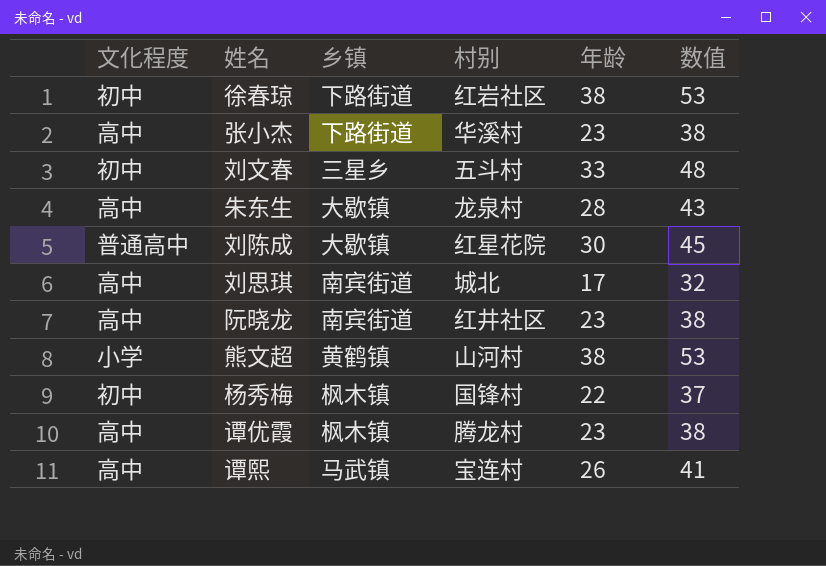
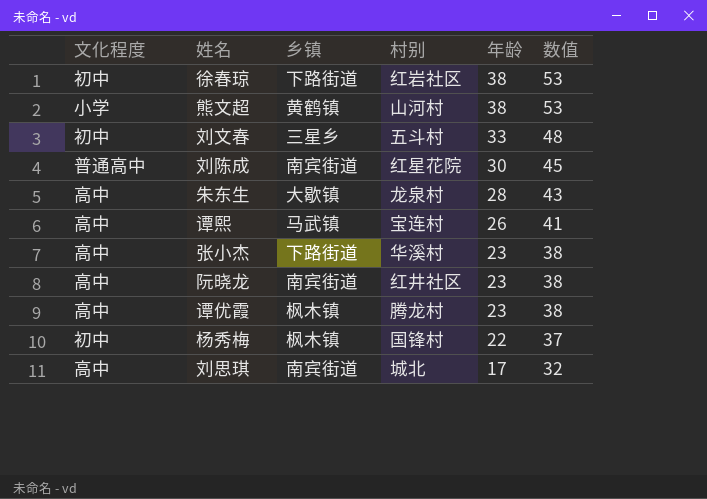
row order: none -> 年龄 descending
刘陈成 | 乡镇: 大歇镇 -> 南宾街道

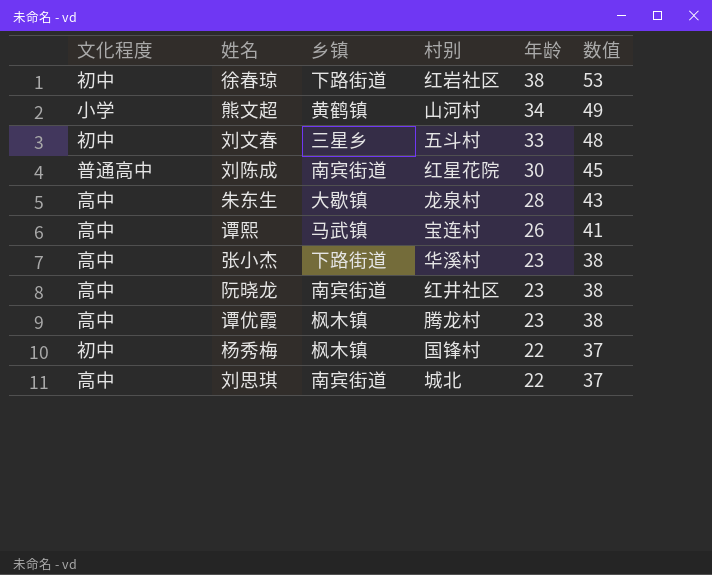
熊文超 | 年龄: 38 -> 34
熊文超 | 数值: 53 -> 49
刘思琪 | 年龄: 17 -> 22
刘思琪 | 数值: 32 -> 37

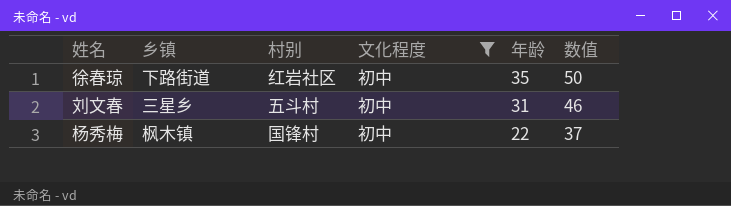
filter: none -> 文化程度 = 初中
column 文化程度 | position: 1 -> 4
徐春琼 | 年龄: 38 -> 35
徐春琼 | 数值: 53 -> 50
刘文春 | 年龄: 33 -> 31
刘文春 | 数值: 48 -> 46

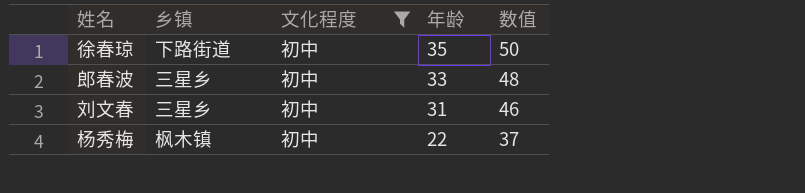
column 村别 | position: 3 -> none
row 郎春波: none -> 三星乡 | 初中 | 33 | 48

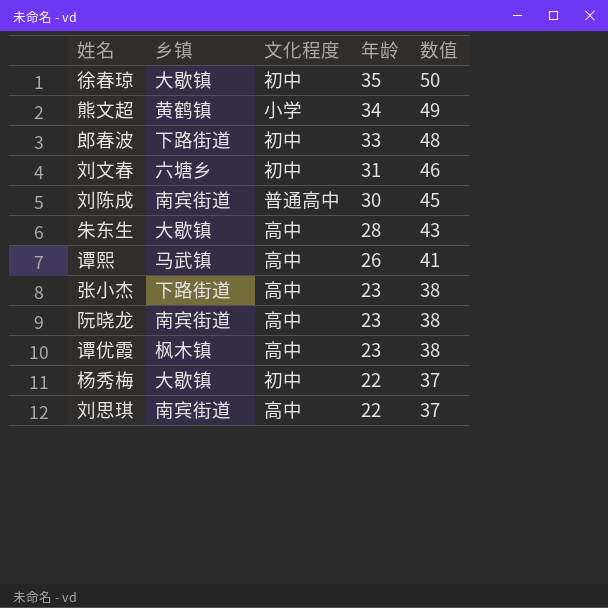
filter: 文化程度 = 初中 -> none
徐春琼 | 乡镇: 下路街道 -> 大歇镇
郎春波 | 乡镇: 三星乡 -> 下路街道
刘文春 | 乡镇: 三星乡 -> 六塘乡
杨秀梅 | 乡镇: 枫木镇 -> 大歇镇

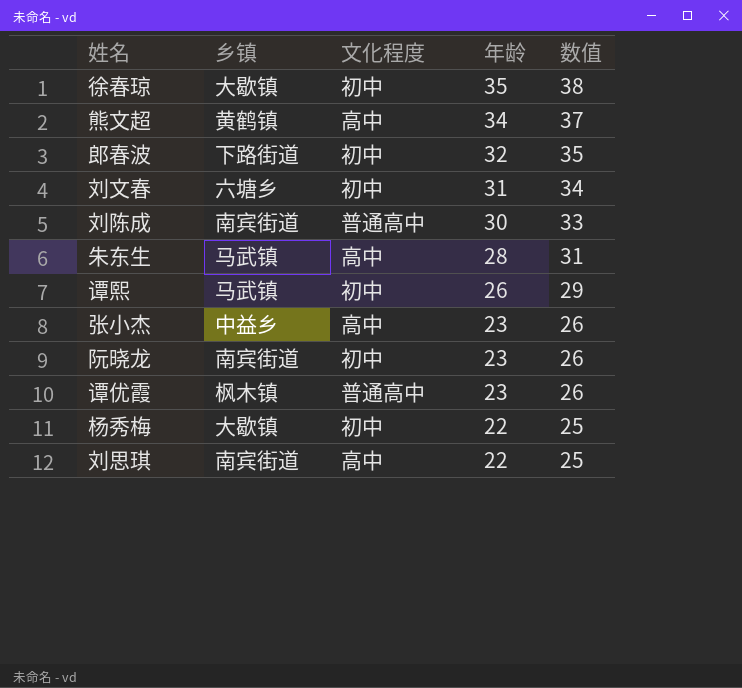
column 数值 | formula: [年龄] + 15 -> [年龄] + 3
熊文超 | 文化程度: 小学 -> 高中
郎春波 | 年龄: 33 -> 32
朱东生 | 乡镇: 大歇镇 -> 马武镇
谭熙 | 文化程度: 高中 -> 初中
张小杰 | 乡镇: 下路街道 -> 中益乡
阮晓龙 | 文化程度: 高中 -> 初中
谭优霞 | 文化程度: 高中 -> 普通高中

